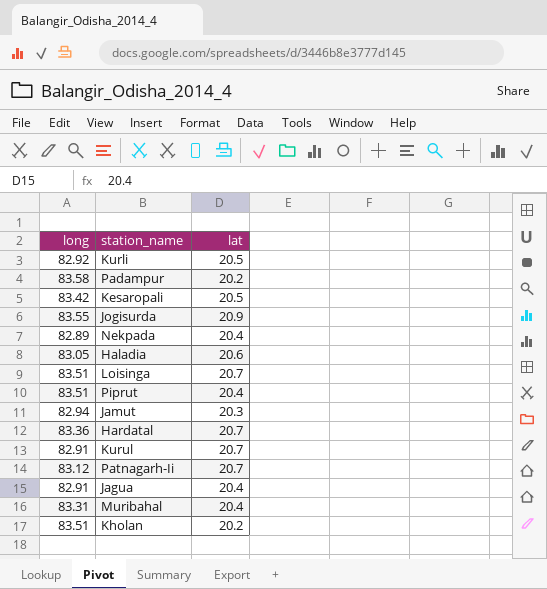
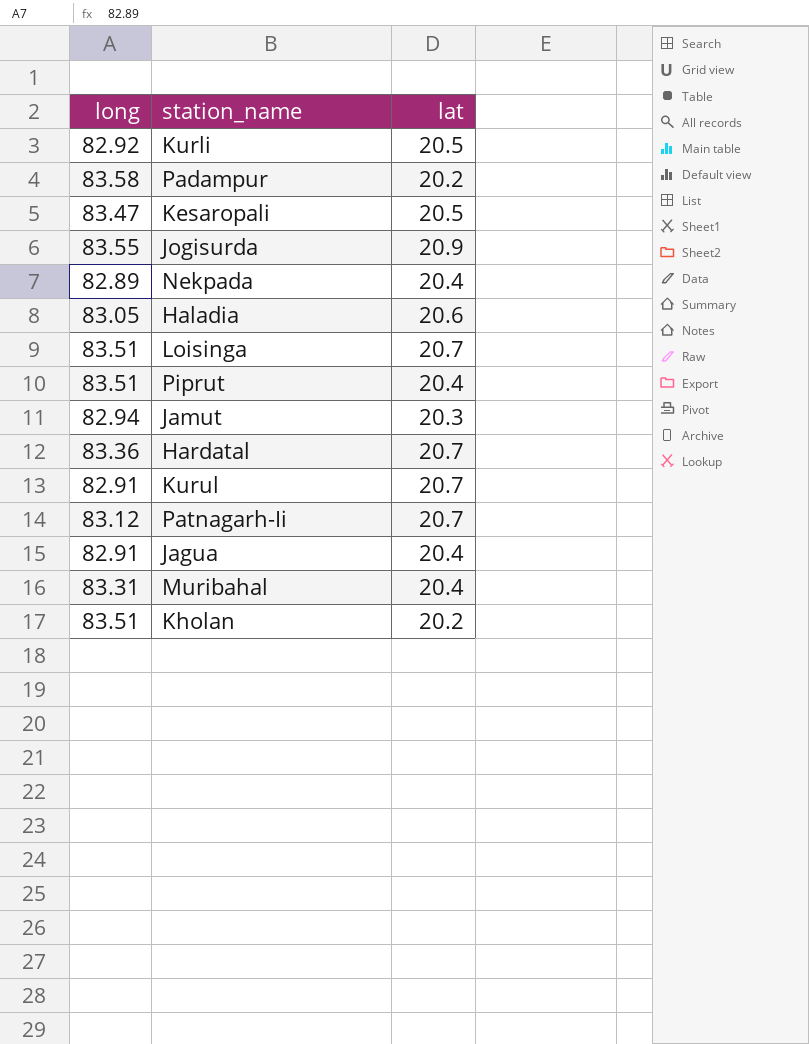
Kesaropali | long: 83.42 -> 83.47

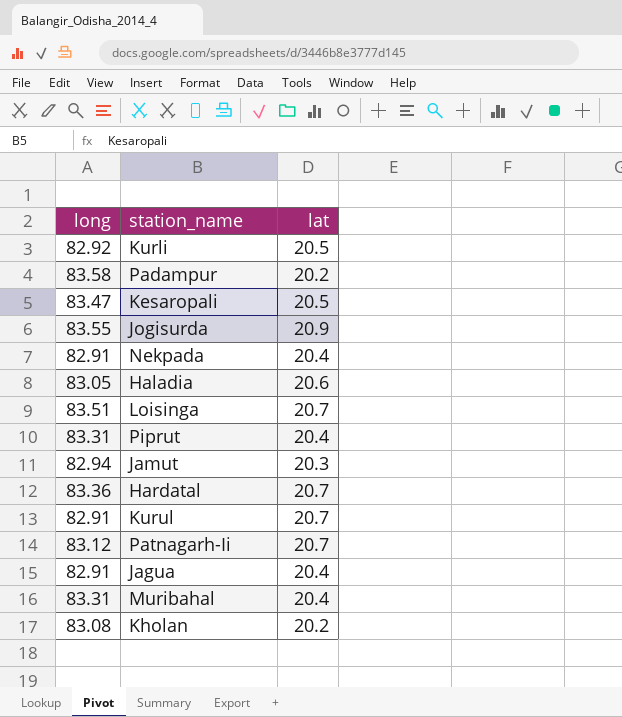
Nekpada | long: 82.89 -> 82.91
Piprut | long: 83.51 -> 83.31
Kholan | long: 83.51 -> 83.08

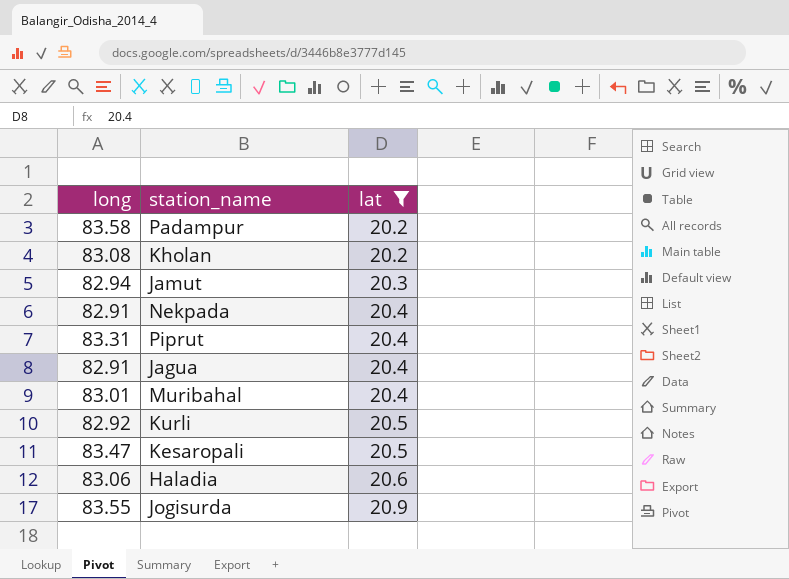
filter: none -> lat != 20.7
row order: none -> lat ascending
Muribahal | long: 83.31 -> 83.01
Haladia | long: 83.05 -> 83.06

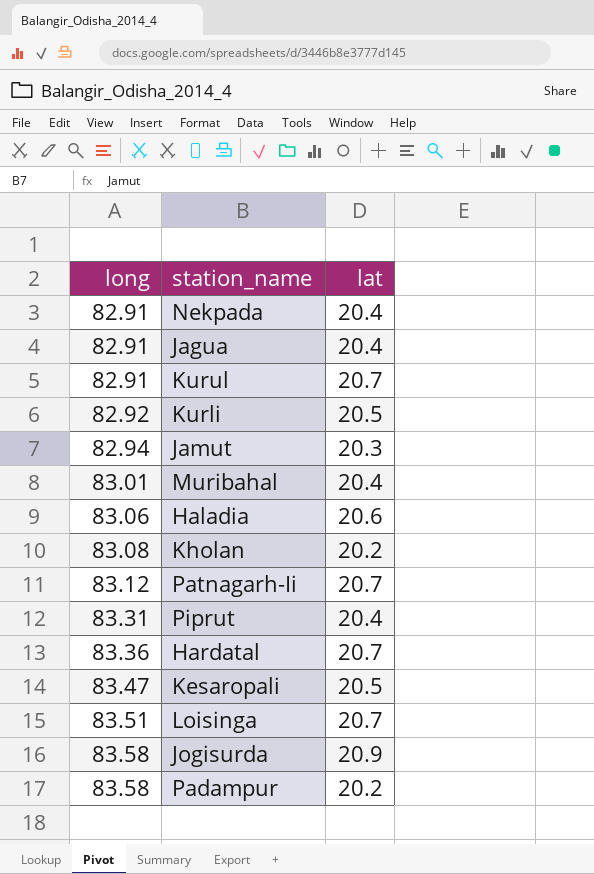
filter: lat != 20.7 -> none
row order: lat ascending -> long ascending
Jogisurda | long: 83.55 -> 83.58

